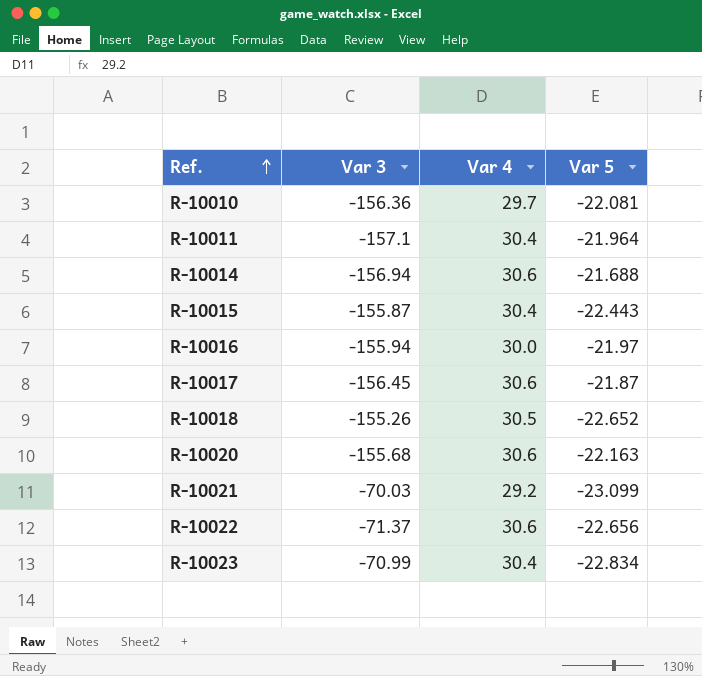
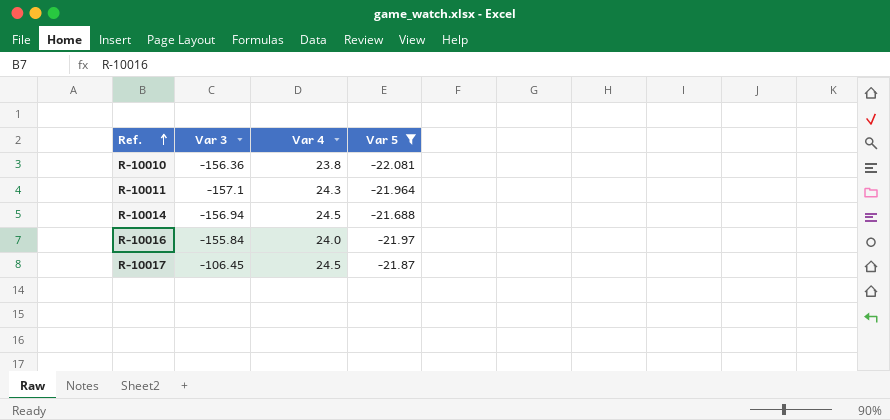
filter: none -> Var 5 >= -22.081
R-10010 | Var 4: 29.7 -> 23.8
R-10011 | Var 4: 30.4 -> 24.3
R-10014 | Var 4: 30.6 -> 24.5
R-10016 | Var 3: -155.94 -> -155.84
R-10016 | Var 4: 30.0 -> 24.0
R-10017 | Var 3: -156.45 -> -106.45
R-10017 | Var 4: 30.6 -> 24.5

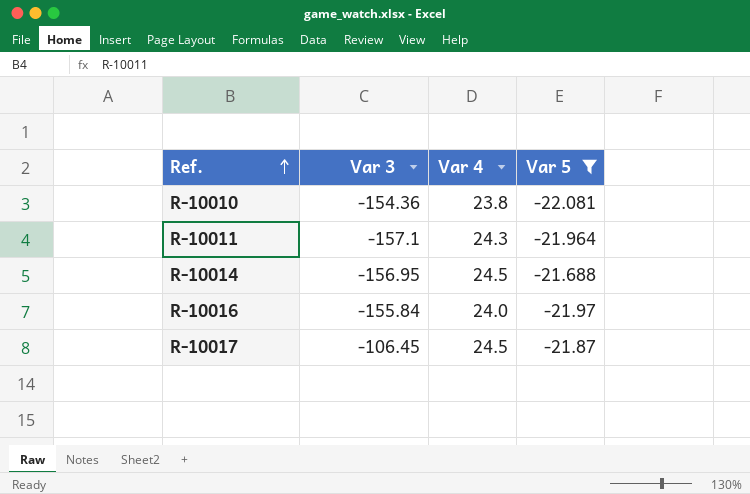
R-10010 | Var 3: -156.36 -> -154.36
R-10014 | Var 3: -156.94 -> -156.95

